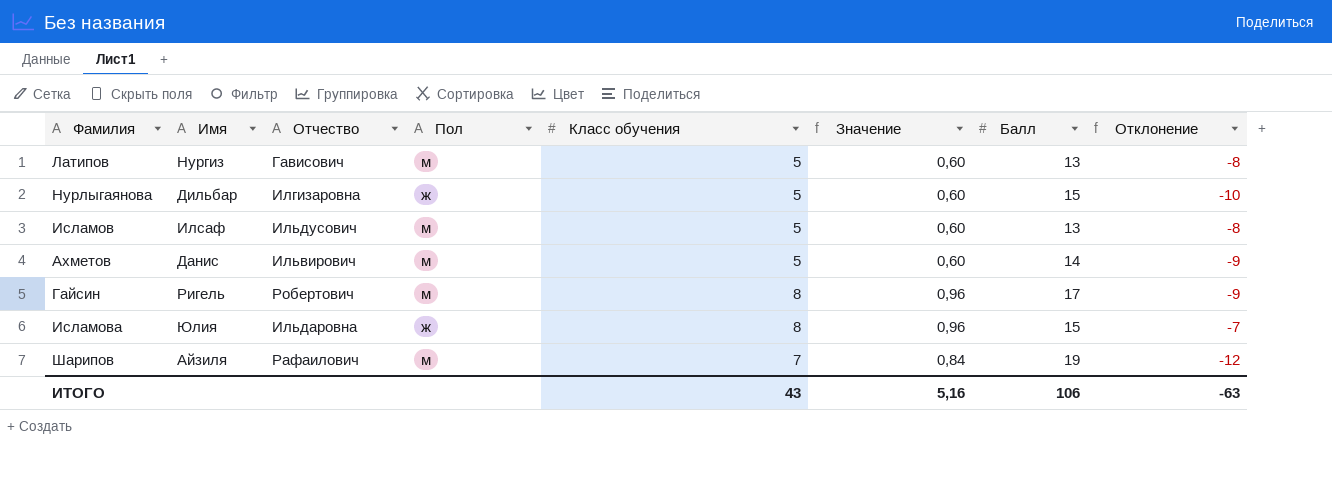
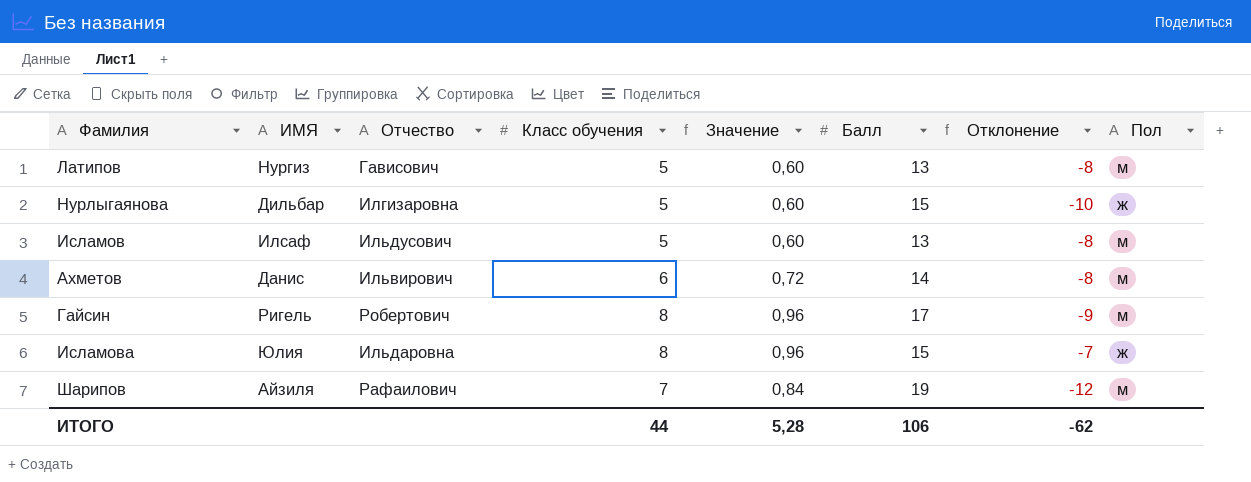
column name: Имя -> ИМЯ
column Пол | position: 4 -> 8
Ахметов | Класс обучения: 5 -> 6
Ахметов | Значение: 0,60 -> 0,72
Ахметов | Отклонение: -9 -> -8
ИТОГО | Класс обучения: 43 -> 44
ИТОГО | Значение: 5,16 -> 5,28
ИТОГО | Отклонение: -63 -> -62

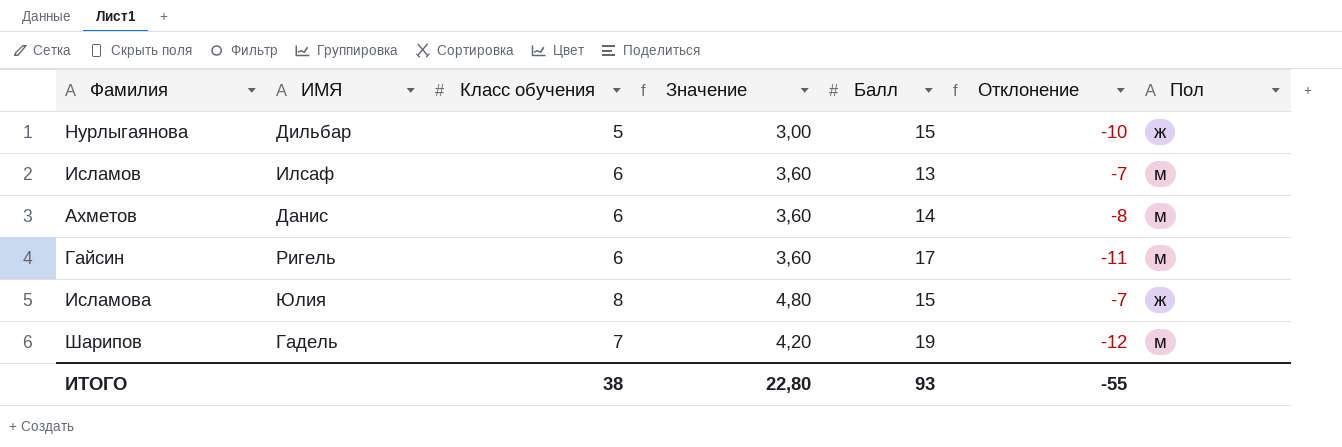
column Отчество | position: 3 -> none
column Значение | formula: [Класс обучения] * 0,12 -> [Класс обучения] * 0,6
row Латипов: Нургиз | Гависович | 5 | 0,60 | 13 | -8 | м -> none
Исламов | Класс обучения: 5 -> 6
Исламов | Отклонение: -8 -> -7
Гайсин | Класс обучения: 8 -> 6
Гайсин | Отклонение: -9 -> -11
Шарипов | ИМЯ: Айзиля -> Гадель
ИТОГО | Класс обучения: 44 -> 38
ИТОГО | Значение: 5,28 -> 22,80
ИТОГО | Балл: 106 -> 93
ИТОГО | Отклонение: -62 -> -55

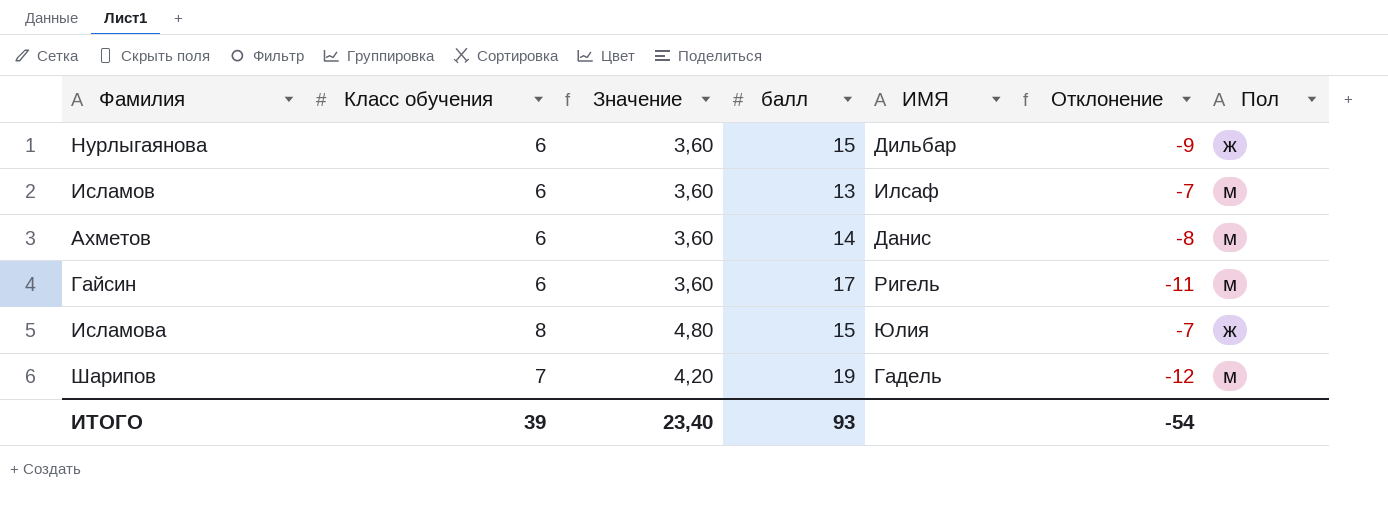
column name: Балл -> балл
column ИМЯ | position: 2 -> 5
Нурлыгаянова | Класс обучения: 5 -> 6
Нурлыгаянова | Значение: 3,00 -> 3,60
Нурлыгаянова | Отклонение: -10 -> -9
ИТОГО | Класс обучения: 38 -> 39
ИТОГО | Значение: 22,80 -> 23,40
ИТОГО | Отклонение: -55 -> -54

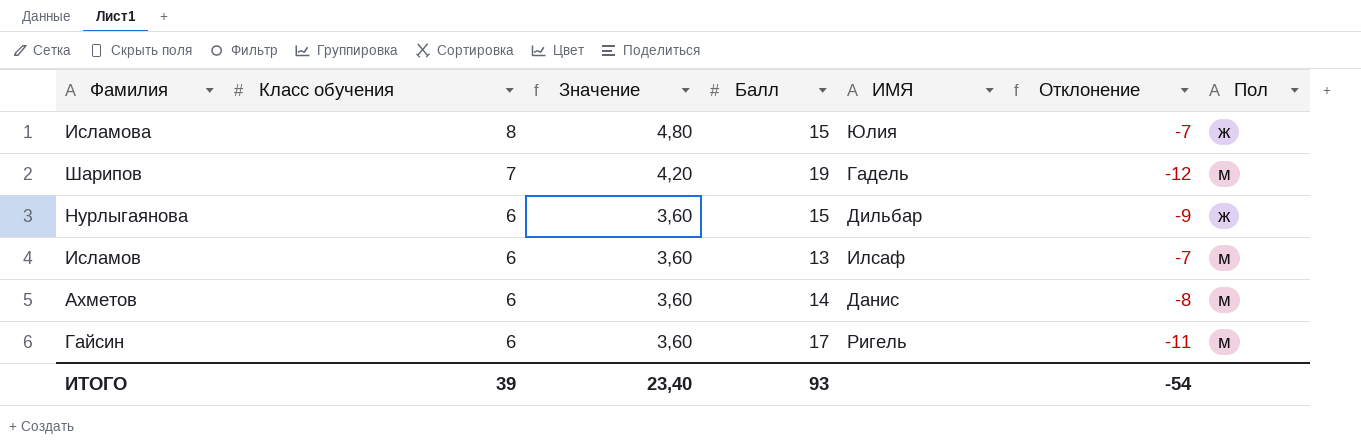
row order: none -> Класс обучения descending
column name: балл -> Балл

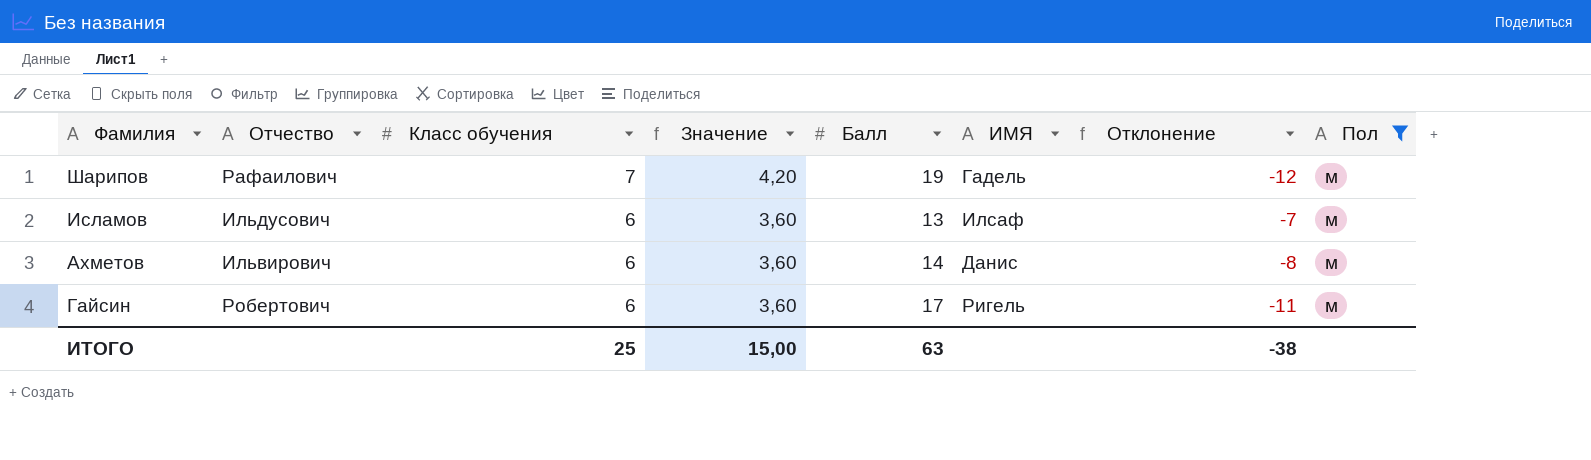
filter: none -> Пол = м
column Отчество | position: none -> 2
ИТОГО | Класс обучения: 39 -> 25
ИТОГО | Значение: 23,40 -> 15,00
ИТОГО | Балл: 93 -> 63
ИТОГО | Отклонение: -54 -> -38

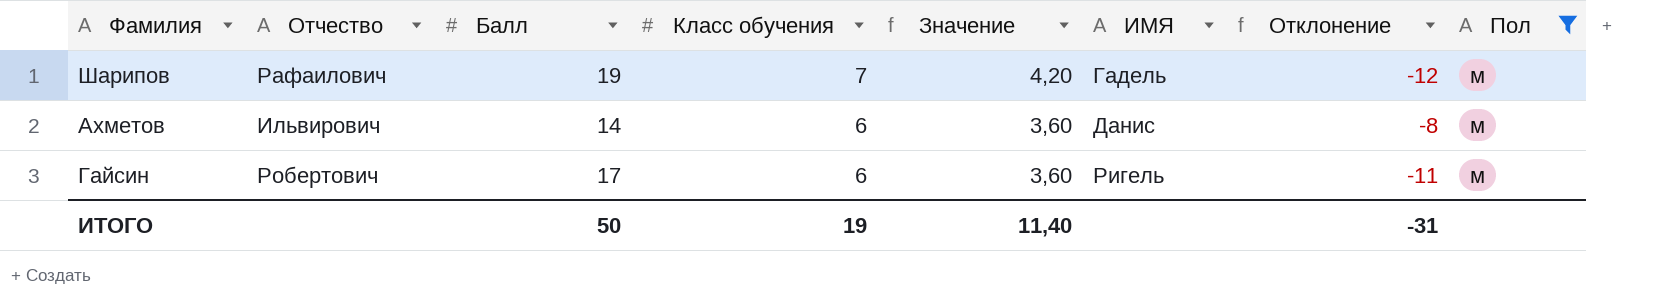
column Балл | position: 5 -> 3
row Исламов: Ильдусович | 6 | 3,60 | 13 | Илсаф | -7 | м -> none
ИТОГО | Балл: 63 -> 50
ИТОГО | Класс обучения: 25 -> 19
ИТОГО | Значение: 15,00 -> 11,40
ИТОГО | Отклонение: -38 -> -31

